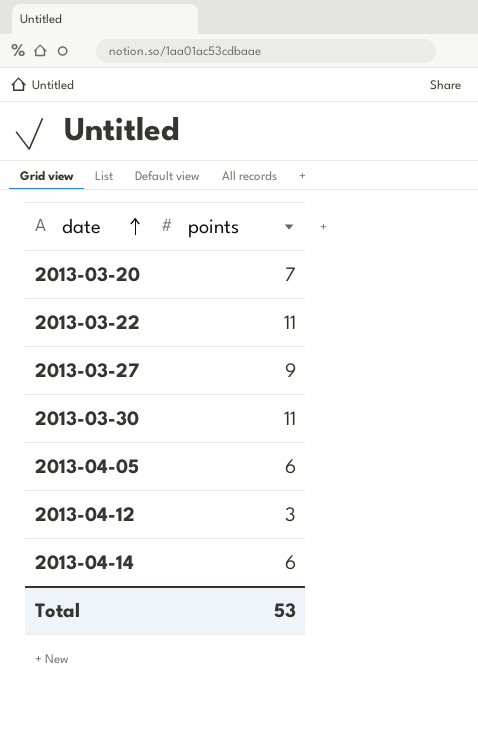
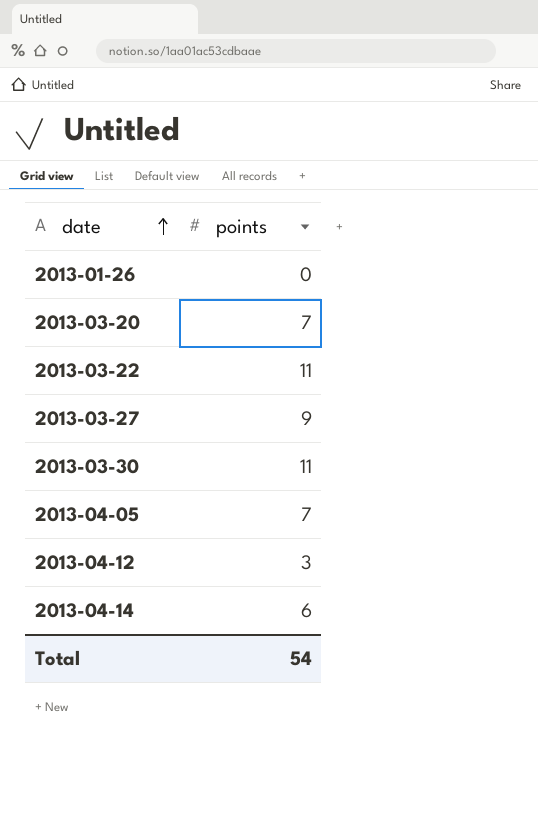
row 2013-01-26: none -> 0
2013-04-05 | points: 6 -> 7
Total | points: 53 -> 54

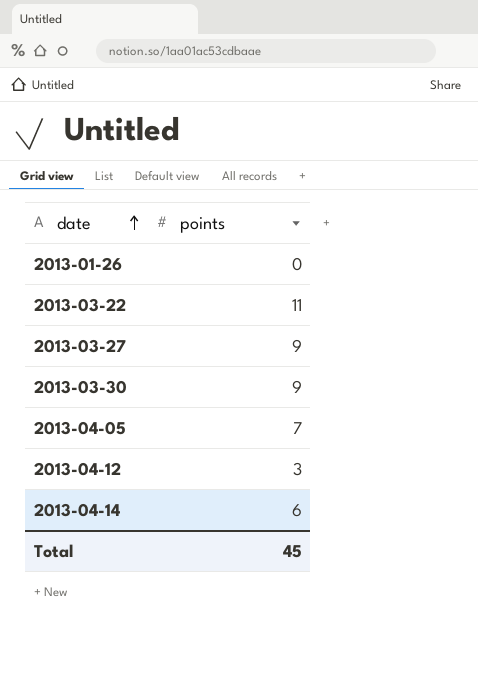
row 2013-03-20: 7 -> none
2013-03-30 | points: 11 -> 9
Total | points: 54 -> 45

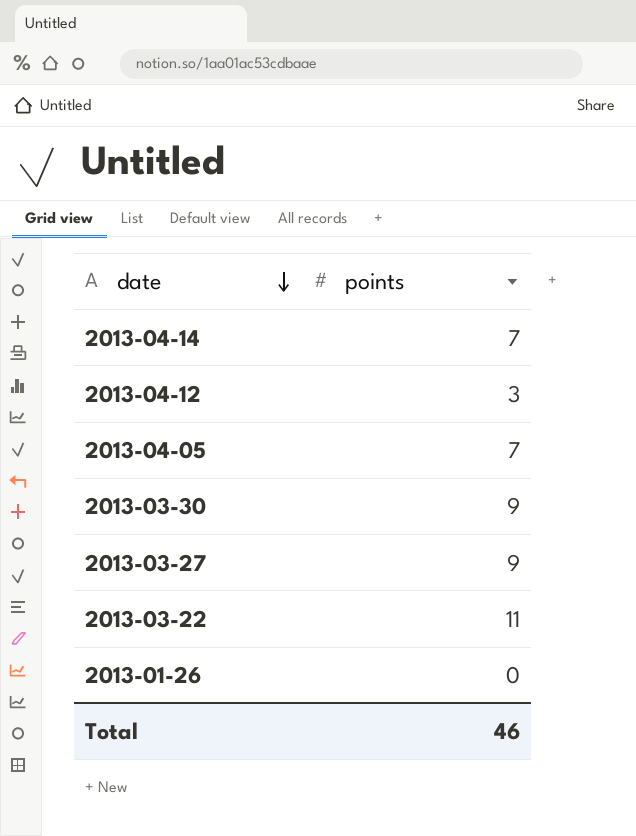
row order: date ascending -> date descending
2013-04-14 | points: 6 -> 7
Total | points: 45 -> 46

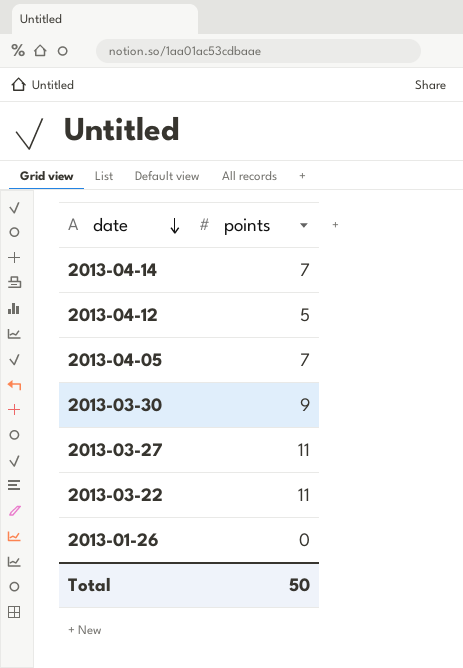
2013-04-12 | points: 3 -> 5
2013-03-27 | points: 9 -> 11
Total | points: 46 -> 50

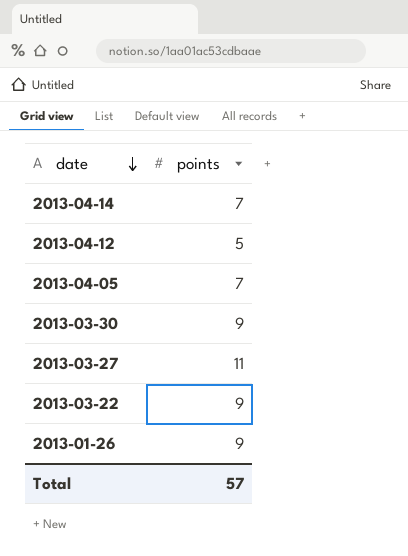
2013-03-22 | points: 11 -> 9
2013-01-26 | points: 0 -> 9
Total | points: 50 -> 57

